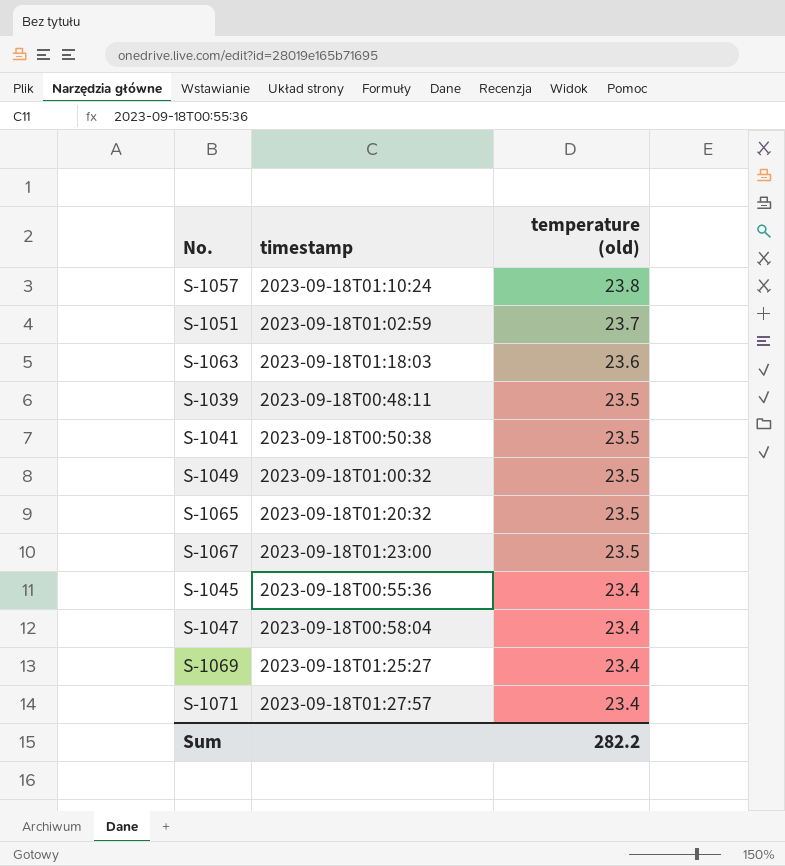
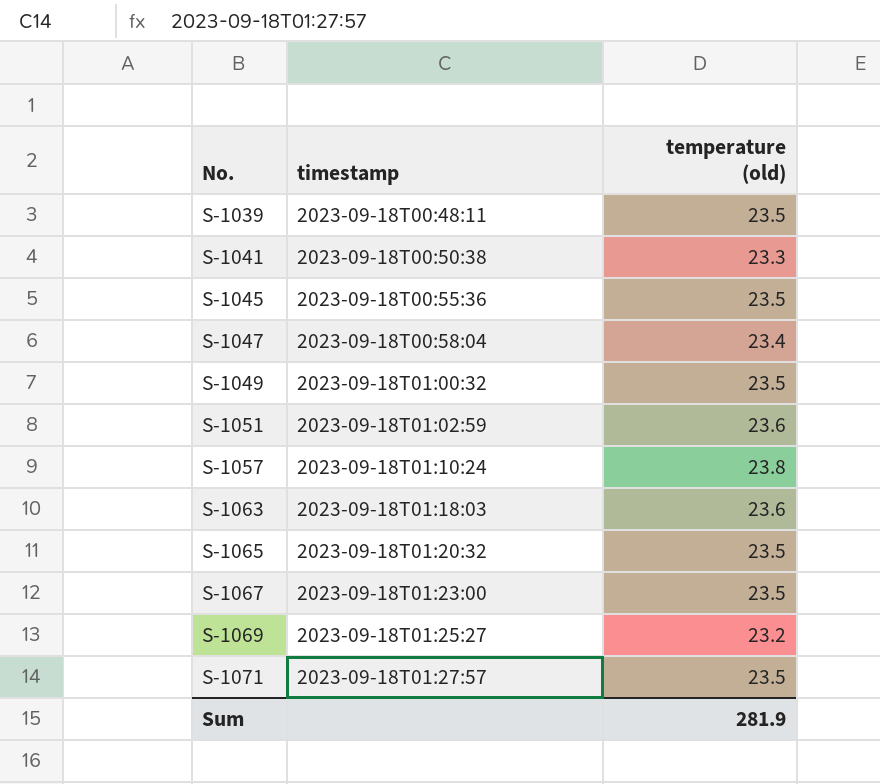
row order: temperature (old) descending -> No. ascending
S-1041 | temperature (old): 23.5 -> 23.3
S-1045 | temperature (old): 23.4 -> 23.5
S-1051 | temperature (old): 23.7 -> 23.6
S-1069 | temperature (old): 23.4 -> 23.2
S-1071 | temperature (old): 23.4 -> 23.5
Sum | temperature (old): 282.2 -> 281.9

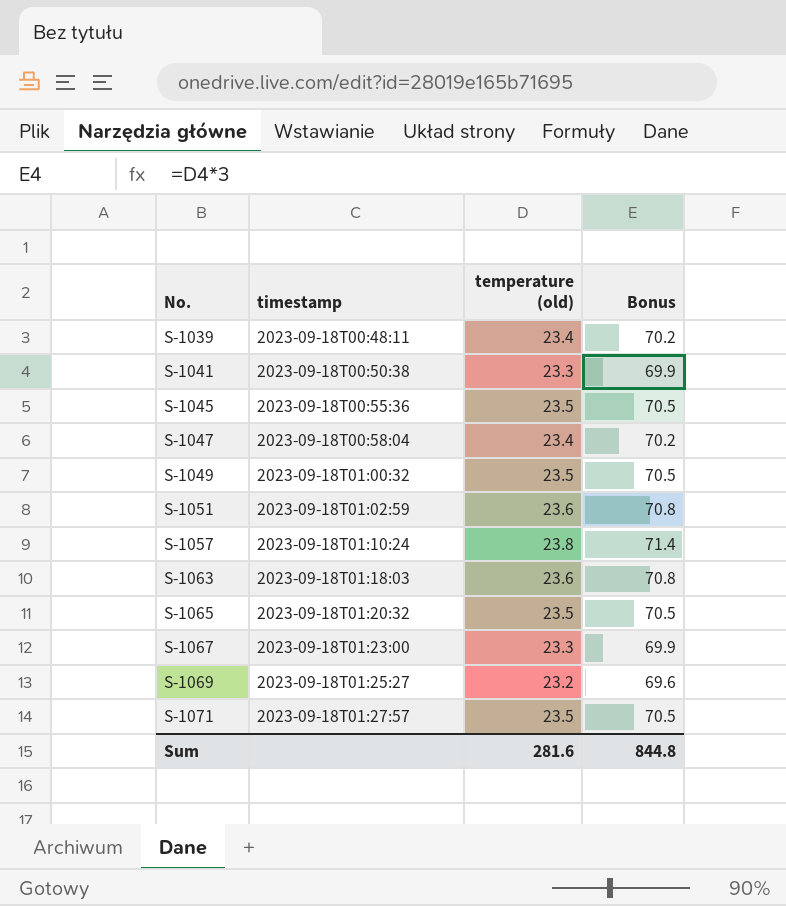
column Bonus | formula: none -> [temperature (old)] * 3
S-1039 | temperature (old): 23.5 -> 23.4
S-1067 | temperature (old): 23.5 -> 23.3
Sum | temperature (old): 281.9 -> 281.6

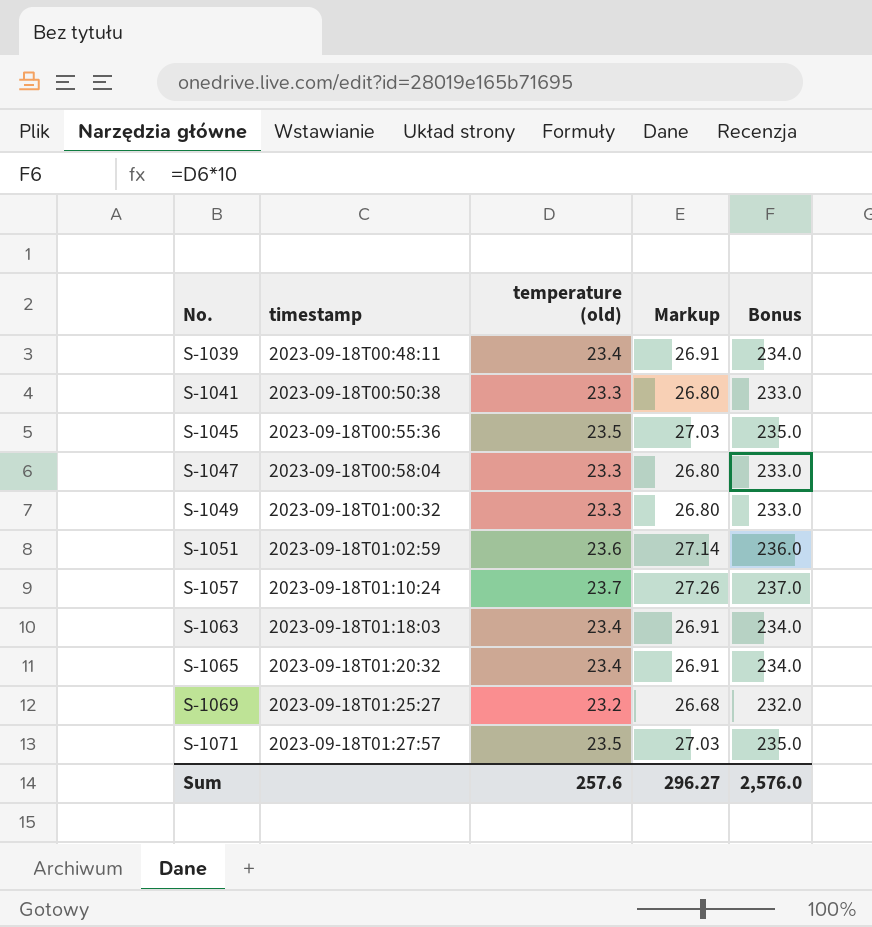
column Markup | formula: none -> [temperature (old)] * 1.15
column Bonus | formula: [temperature (old)] * 3 -> [temperature (old)] * 10
row S-1067: 2023-09-18T01:23:00 | 23.3 | 69.9 -> none
S-1047 | temperature (old): 23.4 -> 23.3
S-1049 | temperature (old): 23.5 -> 23.3
S-1057 | temperature (old): 23.8 -> 23.7
S-1063 | temperature (old): 23.6 -> 23.4
S-1065 | temperature (old): 23.5 -> 23.4
Sum | temperature (old): 281.6 -> 257.6
Sum | Bonus: 844.8 -> 2,576.0

